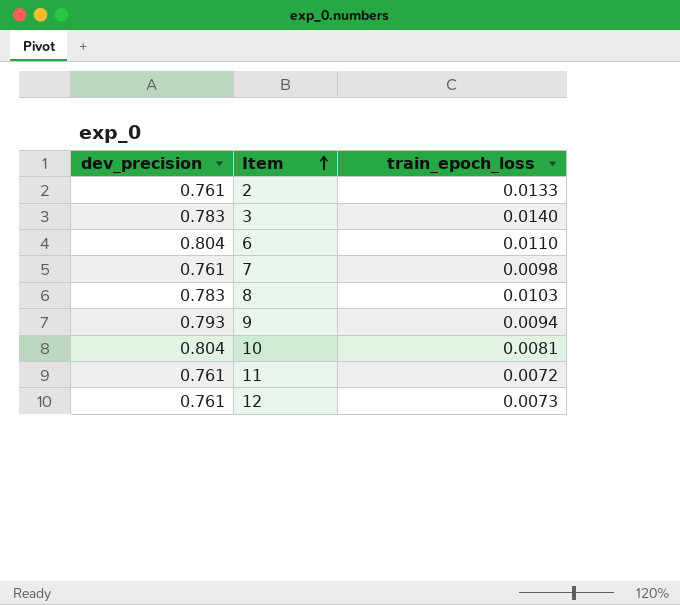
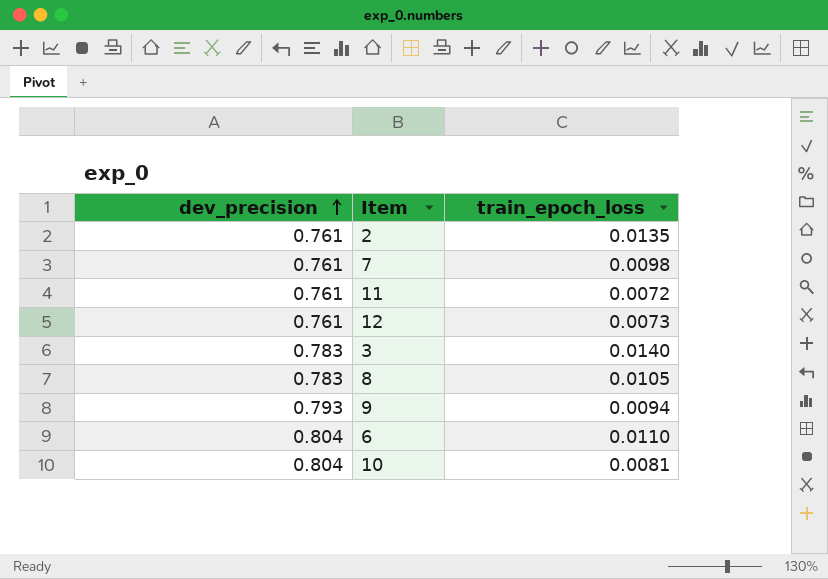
row order: Item ascending -> dev_precision ascending
2 | train_epoch_loss: 0.0133 -> 0.0135
8 | train_epoch_loss: 0.0103 -> 0.0105

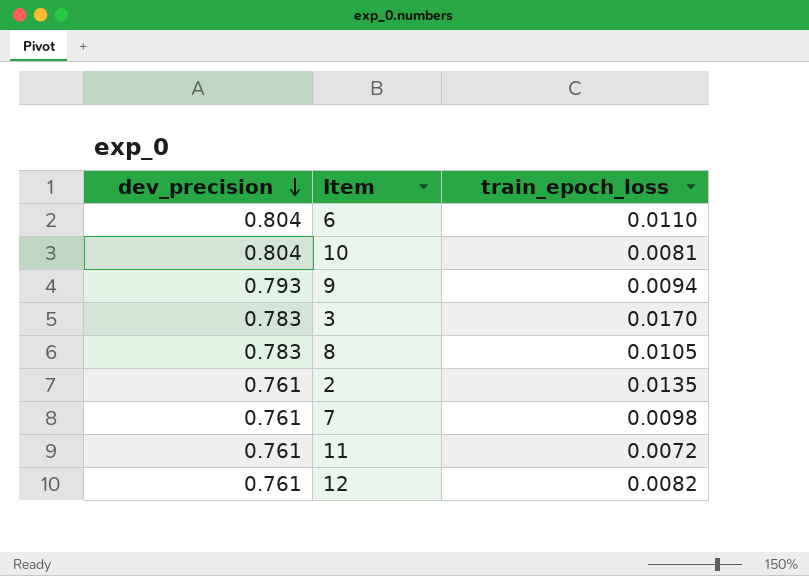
row order: dev_precision ascending -> dev_precision descending
3 | train_epoch_loss: 0.0140 -> 0.0170
12 | train_epoch_loss: 0.0073 -> 0.0082

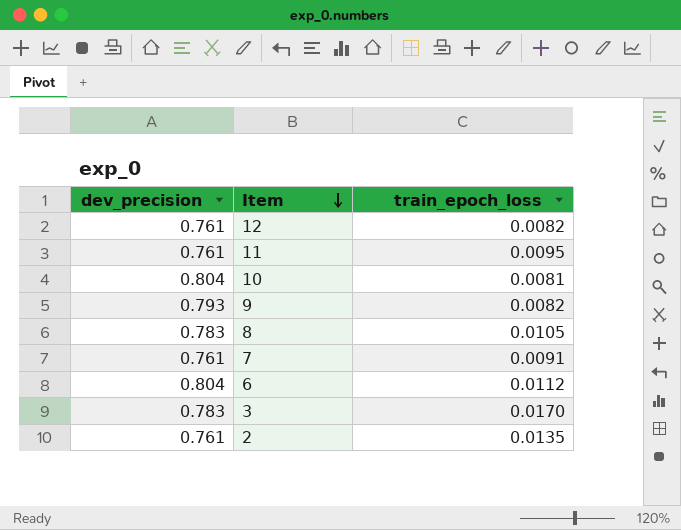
row order: dev_precision descending -> Item descending
11 | train_epoch_loss: 0.0072 -> 0.0095
9 | train_epoch_loss: 0.0094 -> 0.0082
7 | train_epoch_loss: 0.0098 -> 0.0091
6 | train_epoch_loss: 0.0110 -> 0.0112

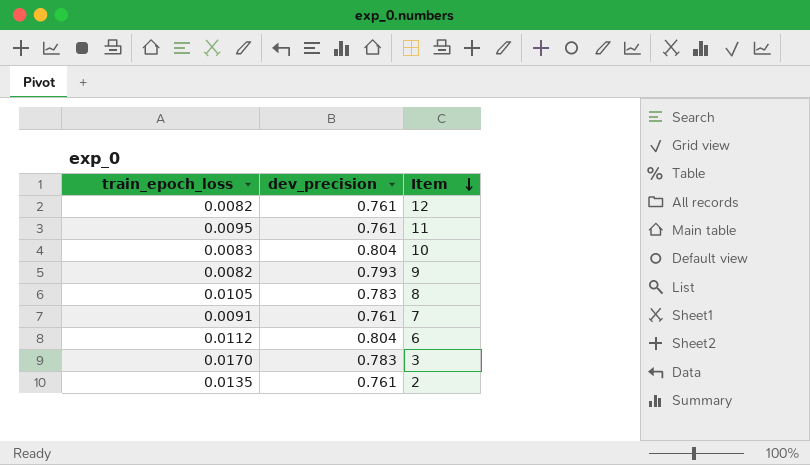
column train_epoch_loss | position: 3 -> 1
10 | train_epoch_loss: 0.0081 -> 0.0083

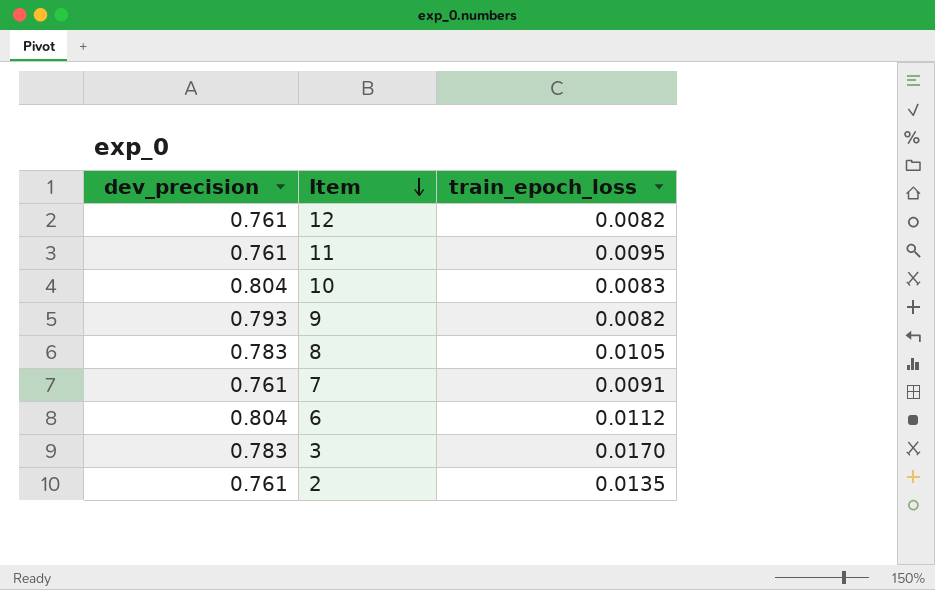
column train_epoch_loss | position: 1 -> 3

